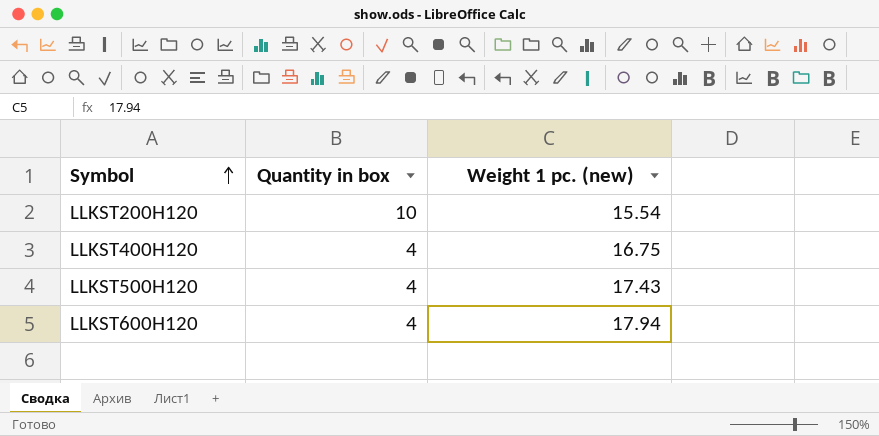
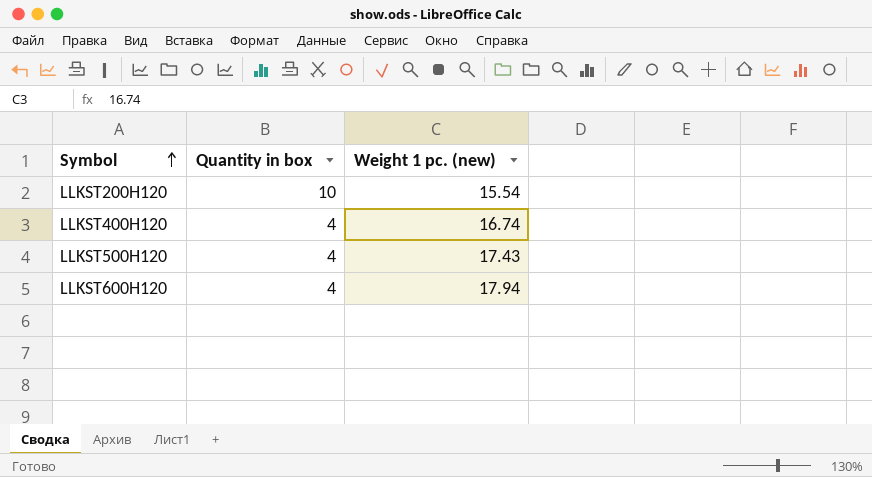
LLKST400H120 | Weight 1 pc. (new): 16.75 -> 16.74

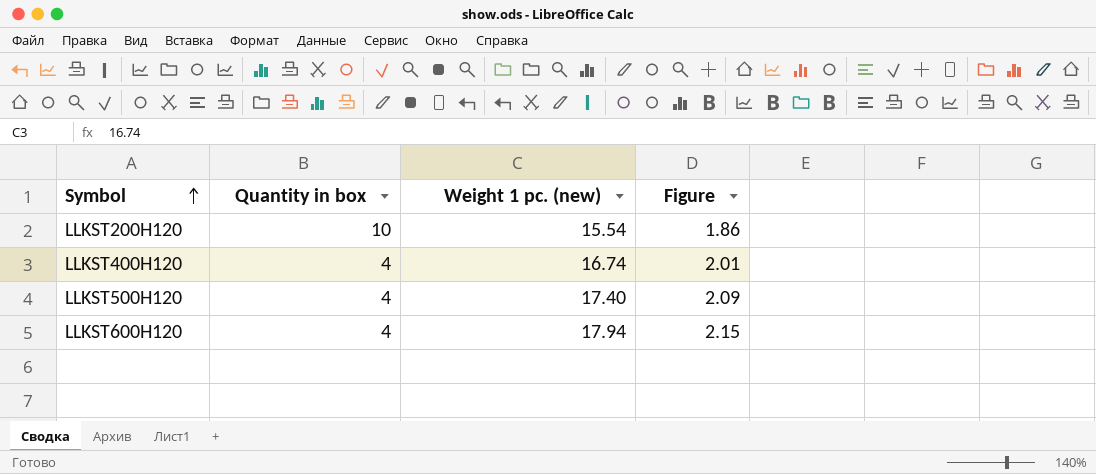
column Figure | formula: none -> [Weight 1 pc. (new)] * 0.12
LLKST500H120 | Weight 1 pc. (new): 17.43 -> 17.40

